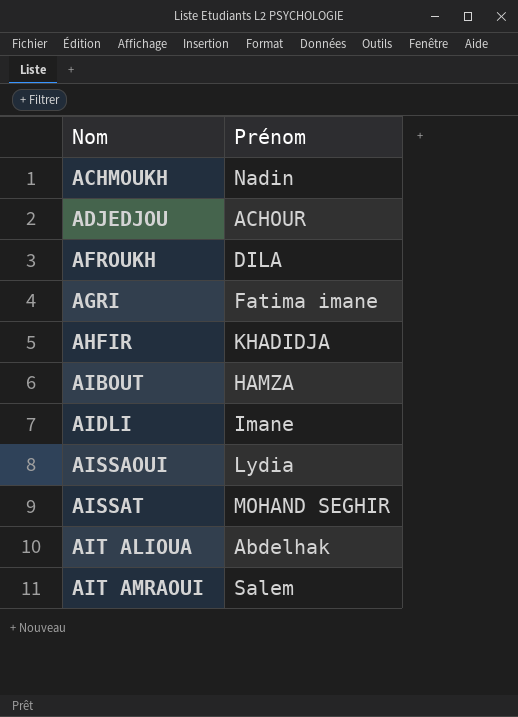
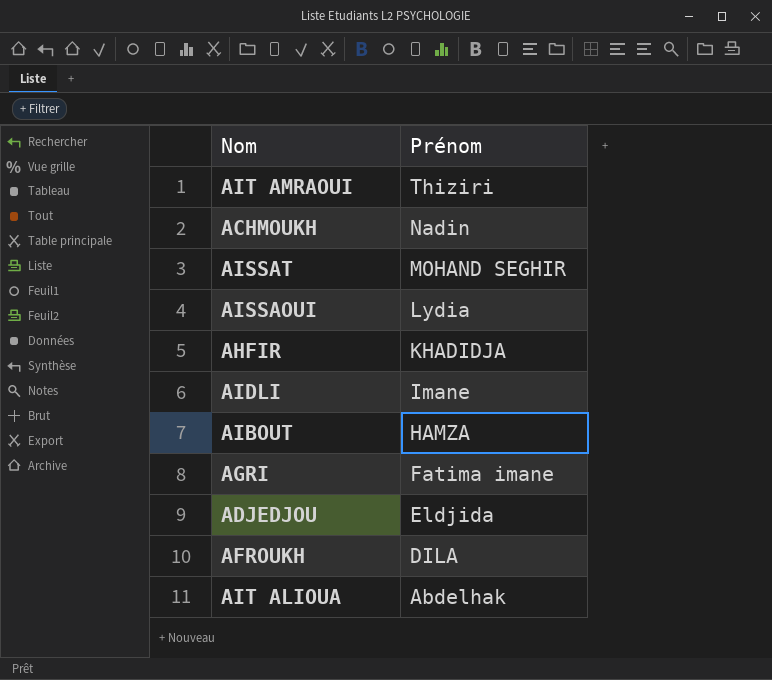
row order: Nom ascending -> Prénom descending
AIT AMRAOUI | Prénom: Salem -> Thiziri
ADJEDJOU | Prénom: ACHOUR -> Eldjida

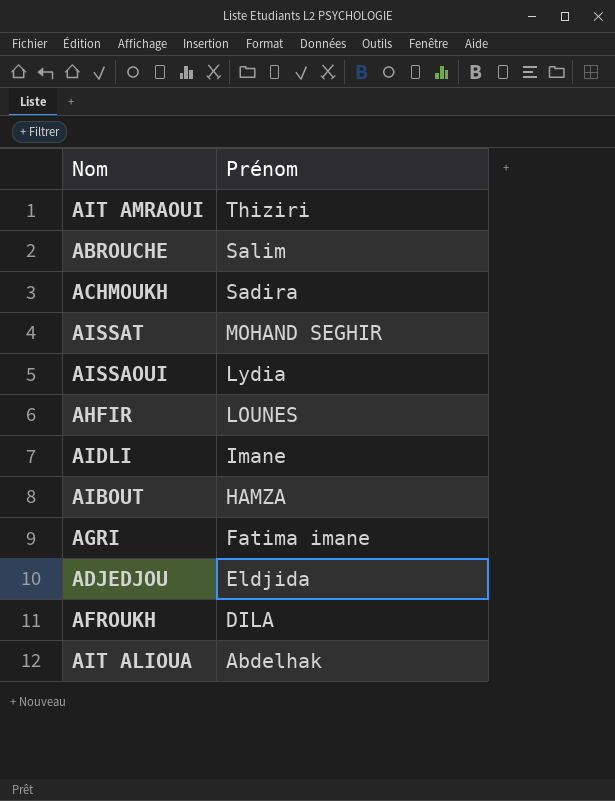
row ABROUCHE: none -> Salim
ACHMOUKH | Prénom: Nadin -> Sadira
AHFIR | Prénom: KHADIDJA -> LOUNES

